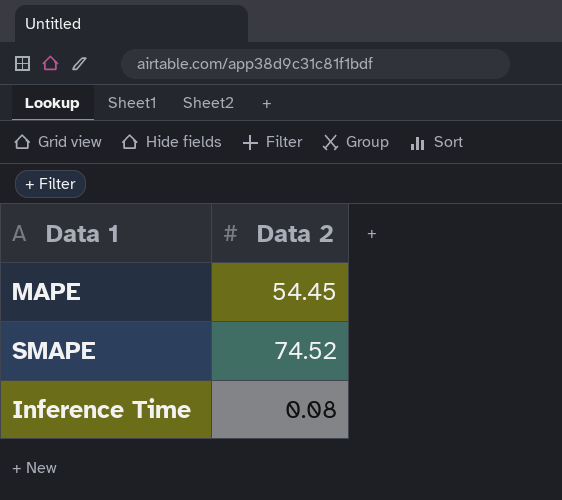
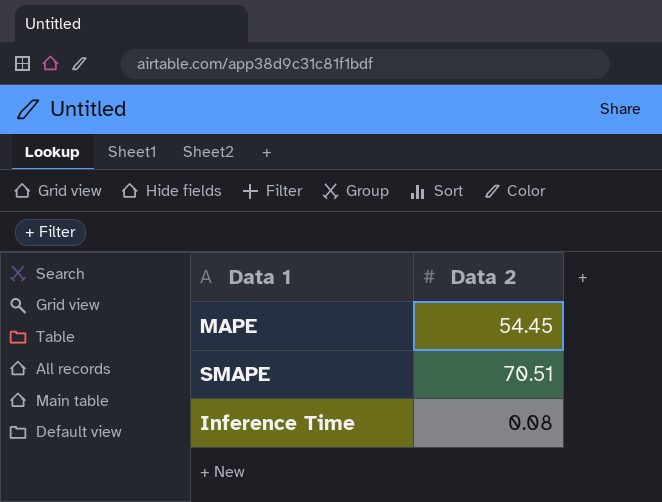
SMAPE | Data 2: 74.52 -> 70.51

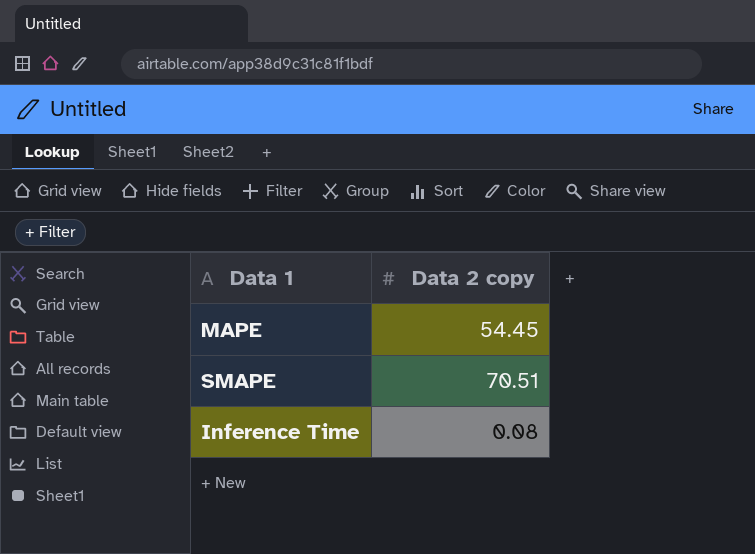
column name: Data 2 -> Data 2 copy

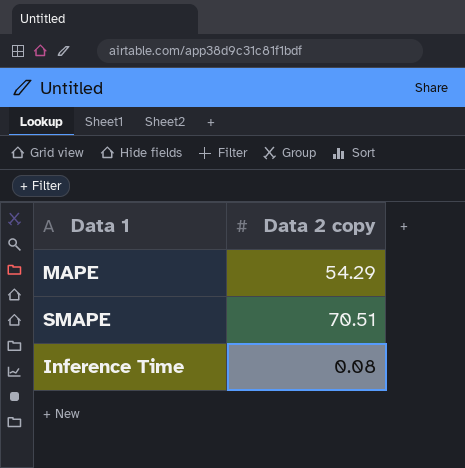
MAPE | Data 2 copy: 54.45 -> 54.29

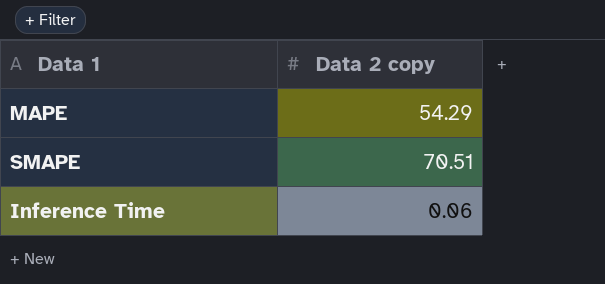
Inference Time | Data 2 copy: 0.08 -> 0.06

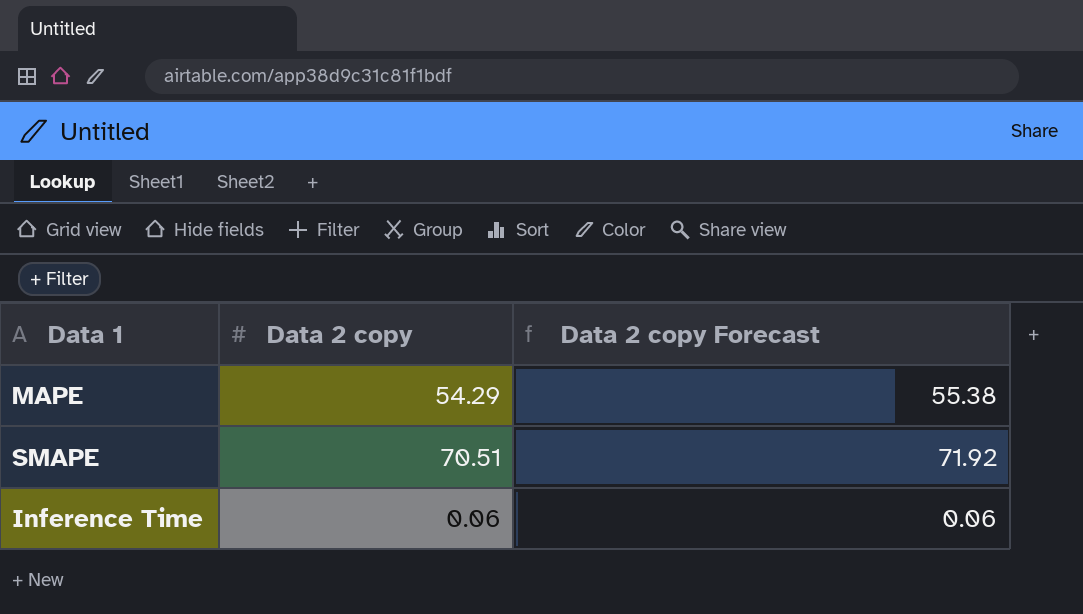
column Data 2 copy Forecast | formula: none -> [Data 2 copy] * 1.02

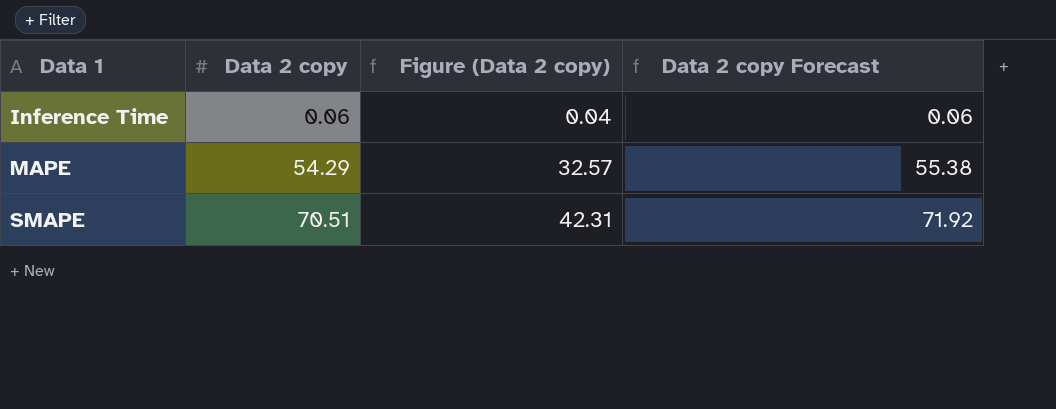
row order: none -> Data 1 ascending
column Figure (Data 2 copy) | formula: none -> [Data 2 copy] * 0.6

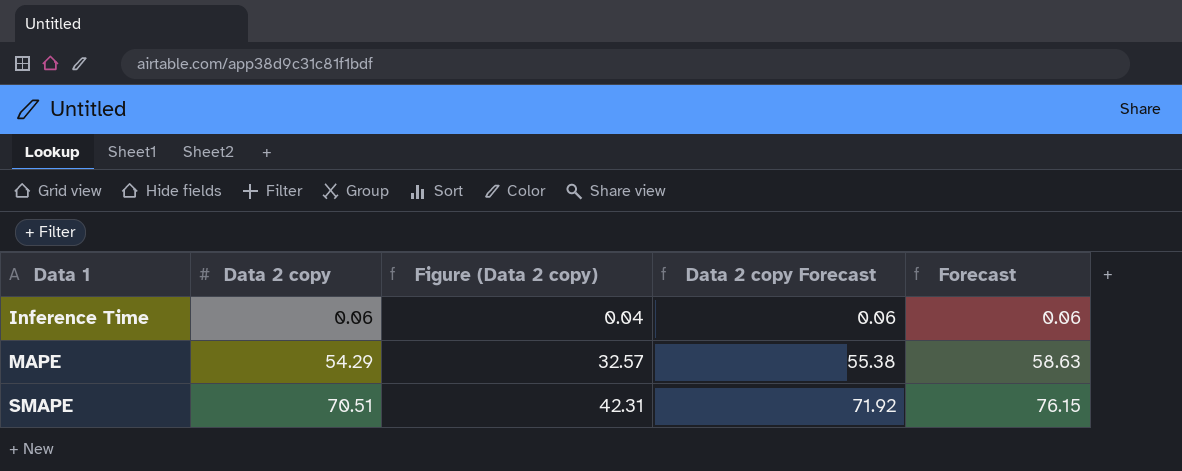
column Forecast | formula: none -> [Data 2 copy] * 1.08

